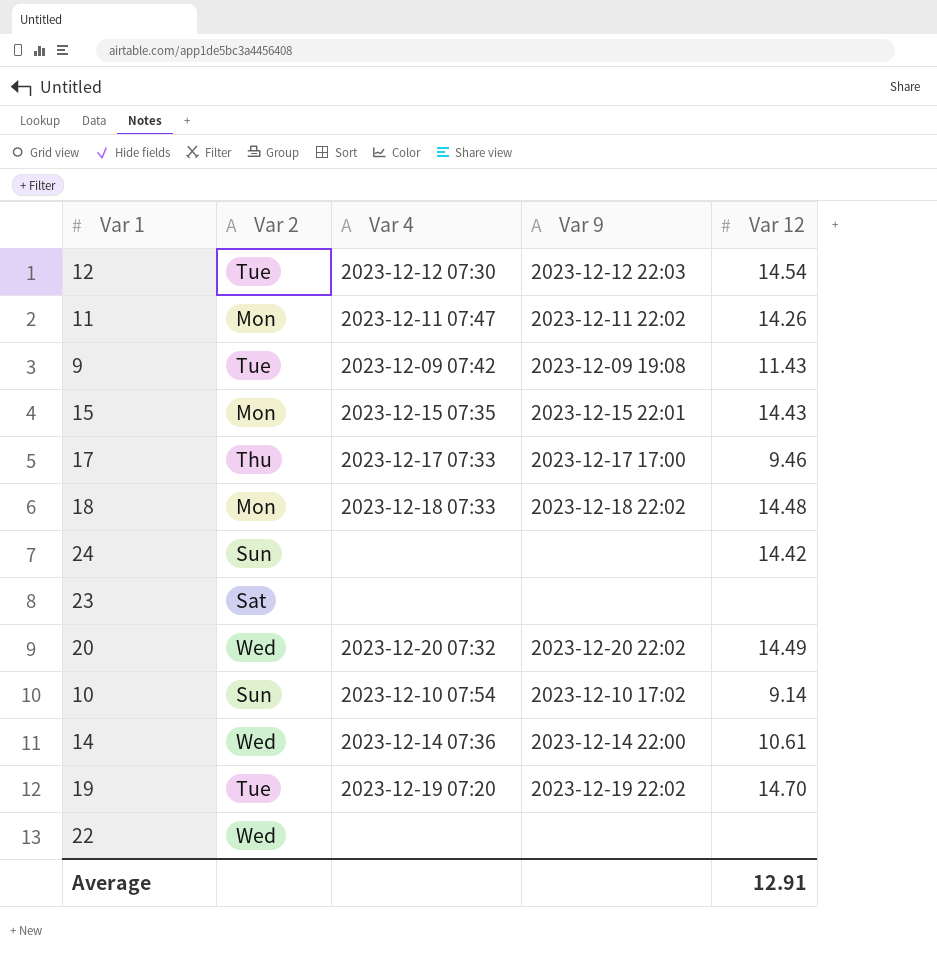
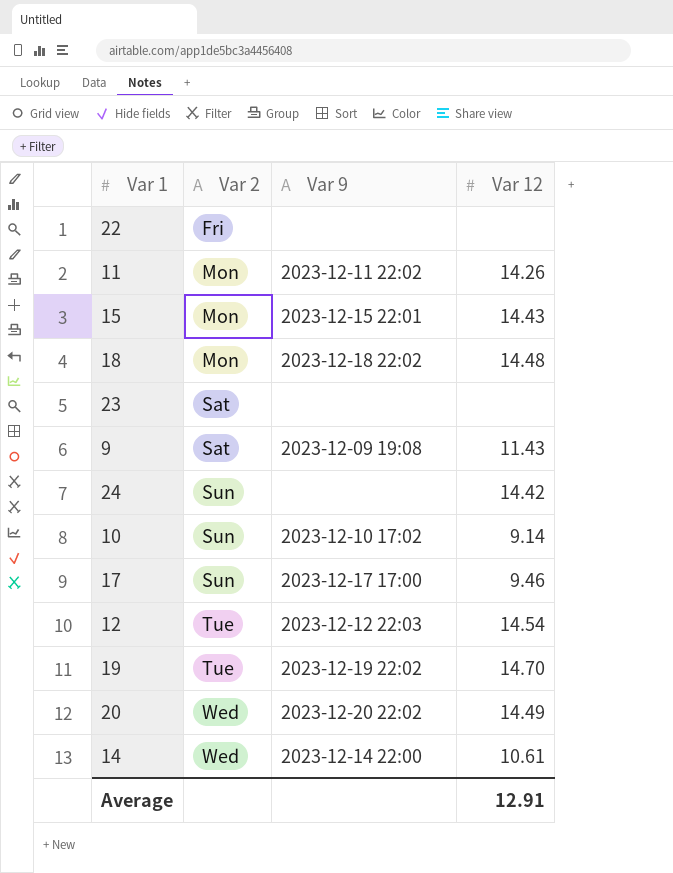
row order: none -> Var 2 ascending
column Var 4 | position: 3 -> none
22 | Var 2: Wed -> Fri
9 | Var 2: Tue -> Sat
17 | Var 2: Thu -> Sun

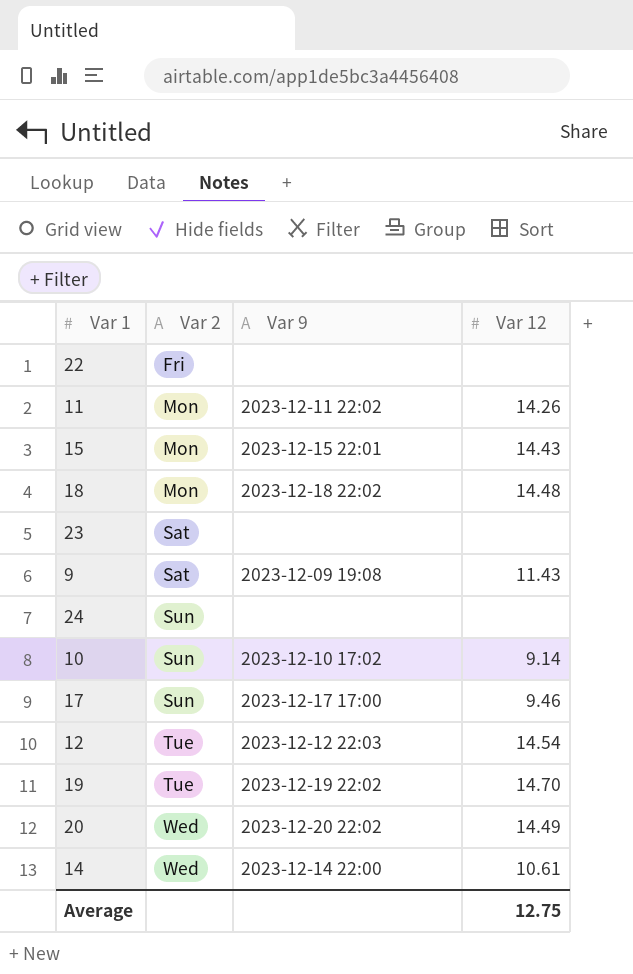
24 | Var 12: 14.42 -> none
Average | Var 12: 12.91 -> 12.75

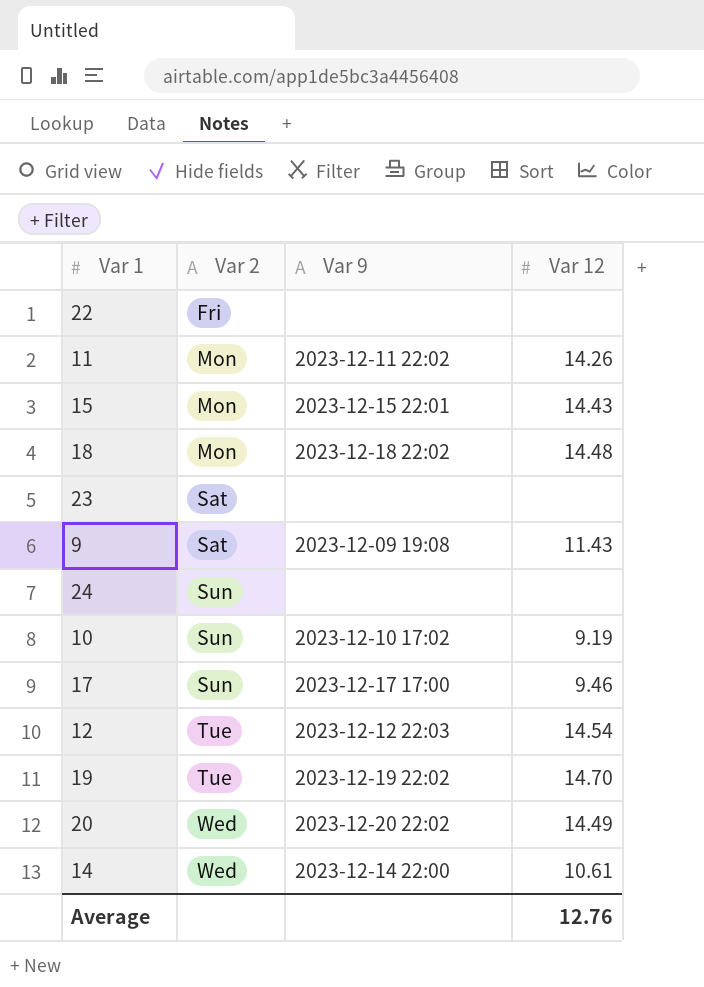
10 | Var 12: 9.14 -> 9.19
Average | Var 12: 12.75 -> 12.76

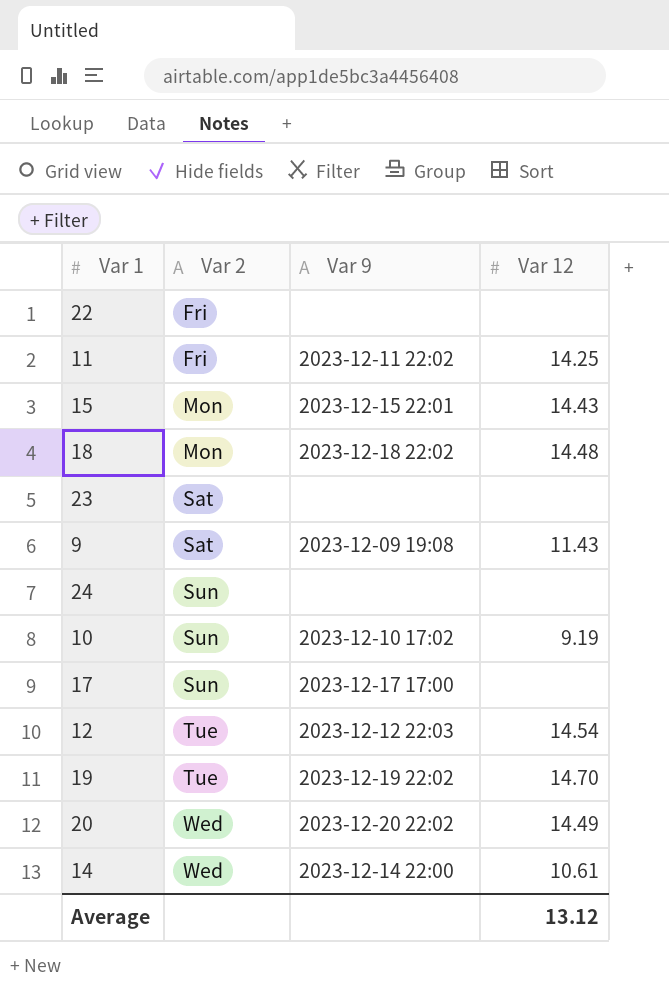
11 | Var 2: Mon -> Fri
11 | Var 12: 14.26 -> 14.25
17 | Var 12: 9.46 -> none
Average | Var 12: 12.76 -> 13.12

